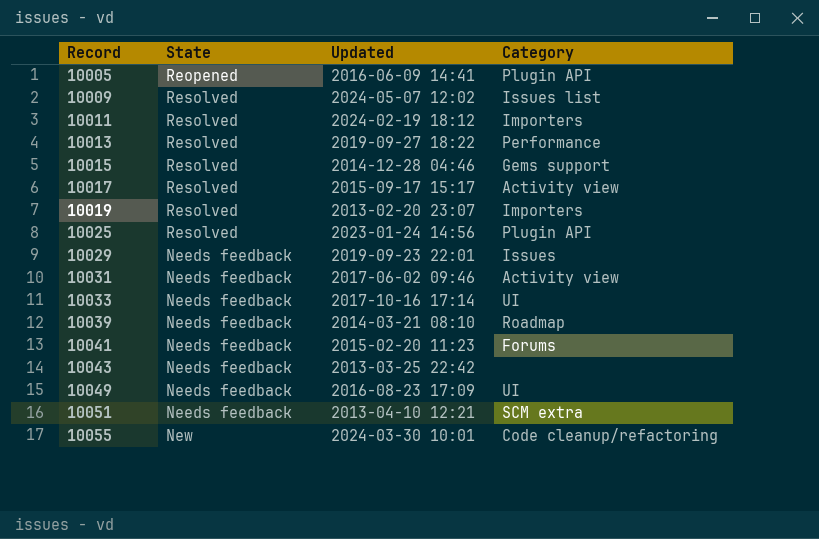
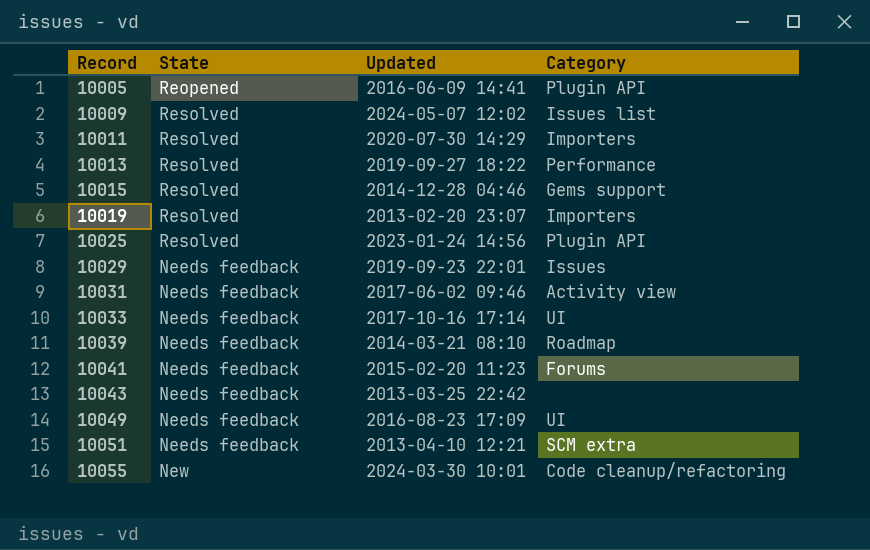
row 10017: Resolved | 2015-09-17 15:17 | Activity view -> none
10011 | Updated: 2024-02-19 18:12 -> 2020-07-30 14:29

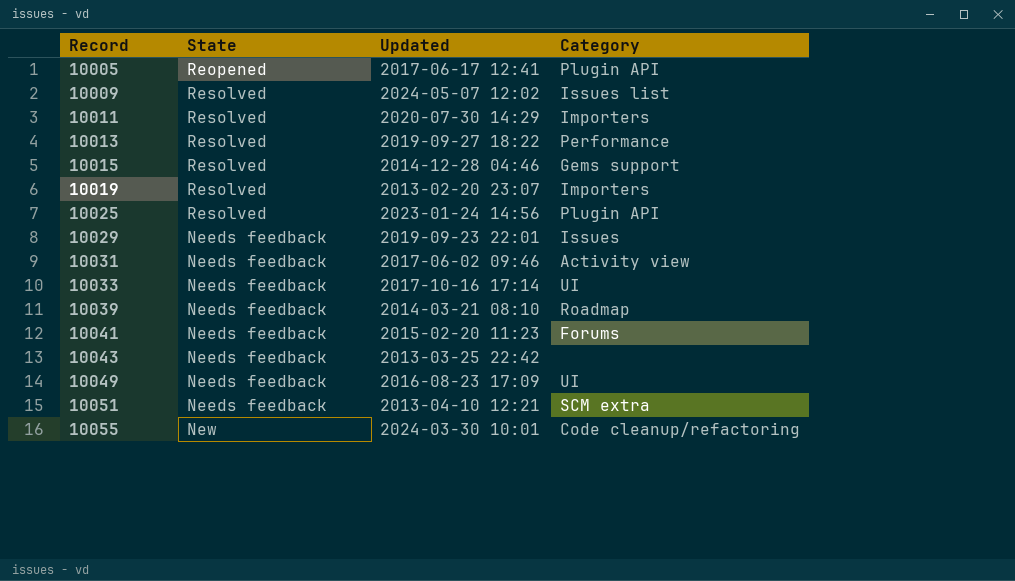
10005 | Updated: 2016-06-09 14:41 -> 2017-06-17 12:41

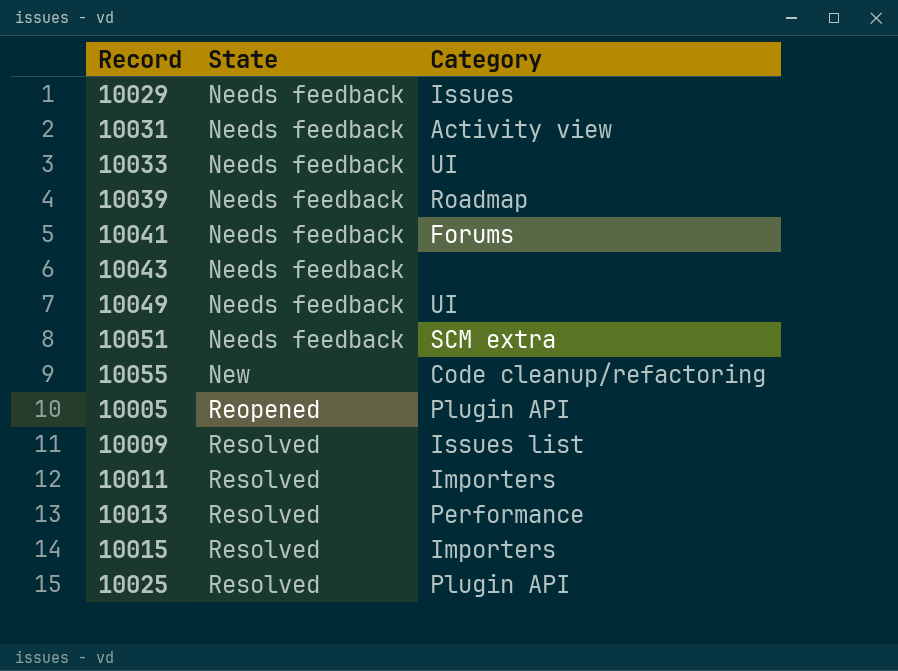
row order: Record ascending -> State ascending
column Updated | position: 3 -> none
row 10019: Resolved | 2013-02-20 23:07 | Importers -> none
10015 | Category: Gems support -> Importers

